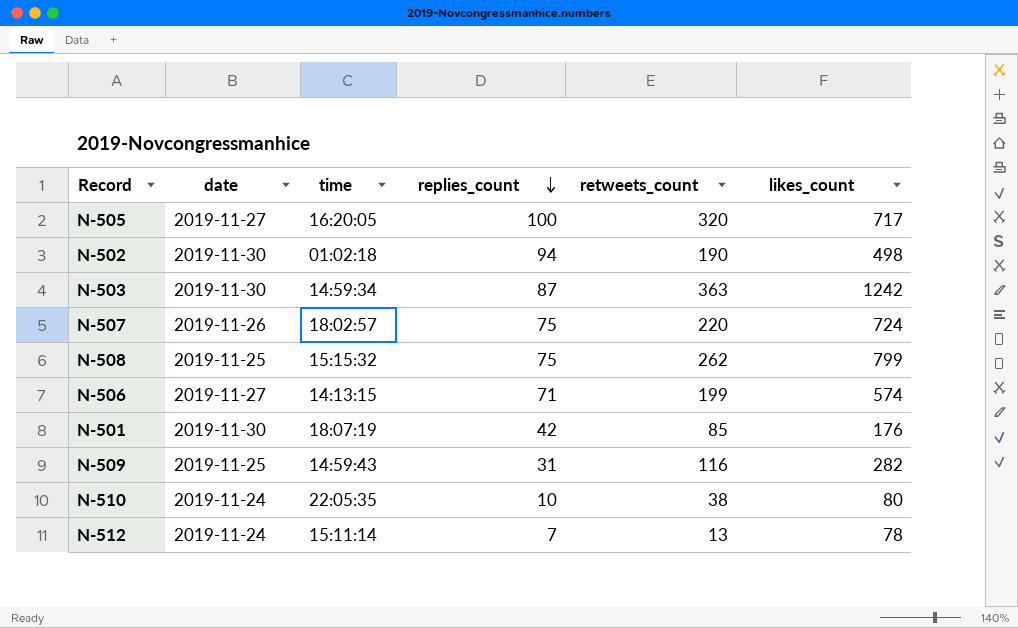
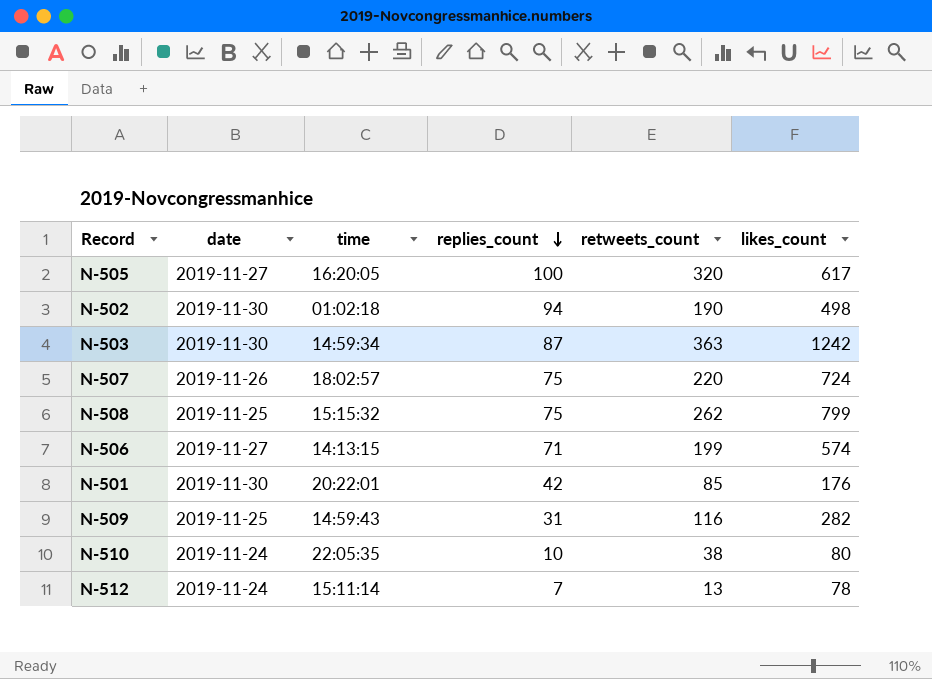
N-505 | likes_count: 717 -> 617
N-501 | time: 18:07:19 -> 20:22:01

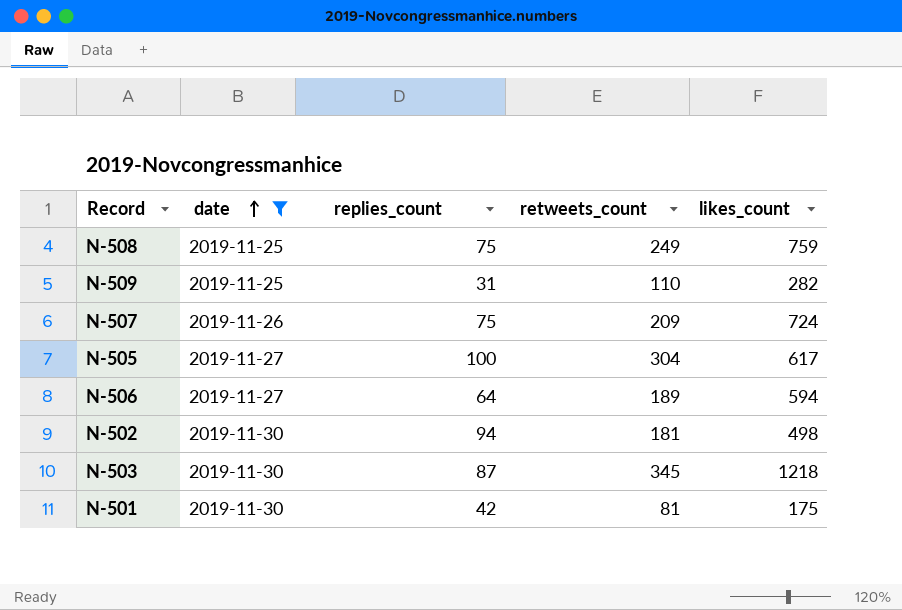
filter: none -> date != 2019-11-24
row order: replies_count descending -> date ascending
column time | position: 3 -> none
N-508 | retweets_count: 262 -> 249
N-508 | likes_count: 799 -> 759
N-509 | retweets_count: 116 -> 110
N-507 | retweets_count: 220 -> 209
N-505 | retweets_count: 320 -> 304
N-506 | replies_count: 71 -> 64
N-506 | retweets_count: 199 -> 189
N-506 | likes_count: 574 -> 594
N-502 | retweets_count: 190 -> 181
N-503 | retweets_count: 363 -> 345
N-503 | likes_count: 1242 -> 1218
N-501 | retweets_count: 85 -> 81
N-501 | likes_count: 176 -> 175

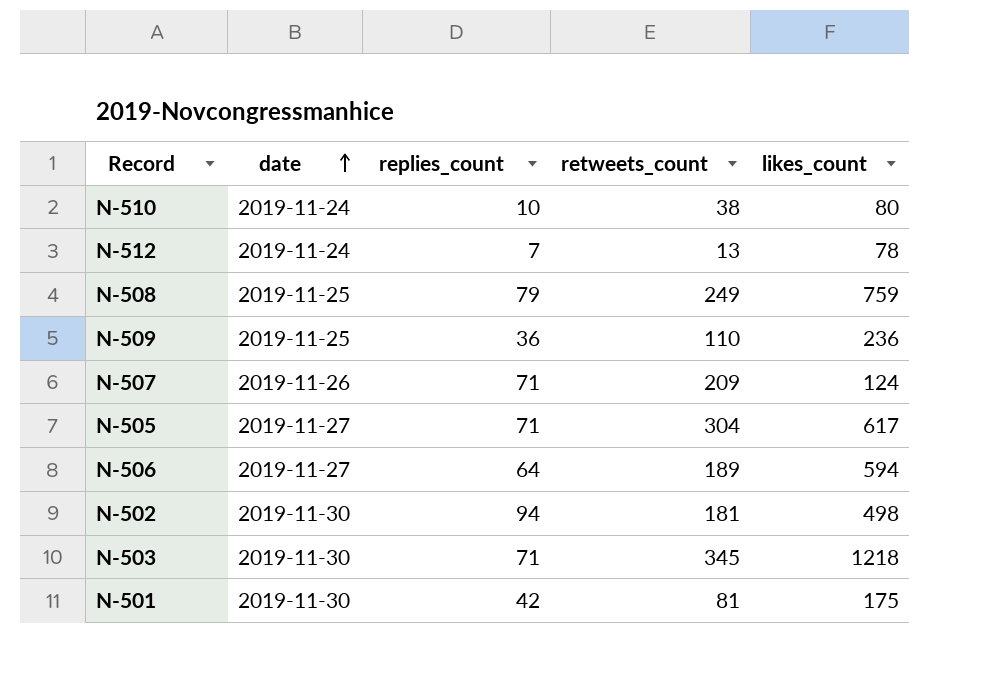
filter: date != 2019-11-24 -> none
N-508 | replies_count: 75 -> 79
N-509 | replies_count: 31 -> 36
N-509 | likes_count: 282 -> 236
N-507 | replies_count: 75 -> 71
N-507 | likes_count: 724 -> 124
N-505 | replies_count: 100 -> 71
N-503 | replies_count: 87 -> 71

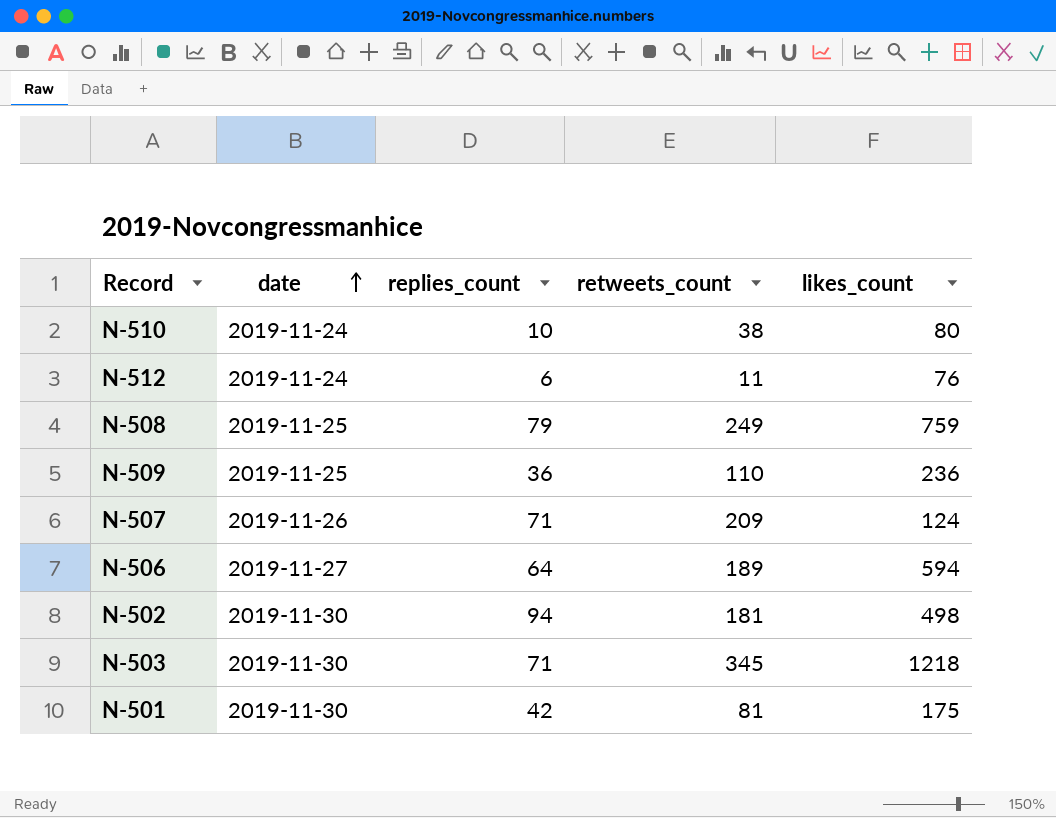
row N-505: 2019-11-27 | 71 | 304 | 617 -> none
N-512 | replies_count: 7 -> 6
N-512 | retweets_count: 13 -> 11
N-512 | likes_count: 78 -> 76

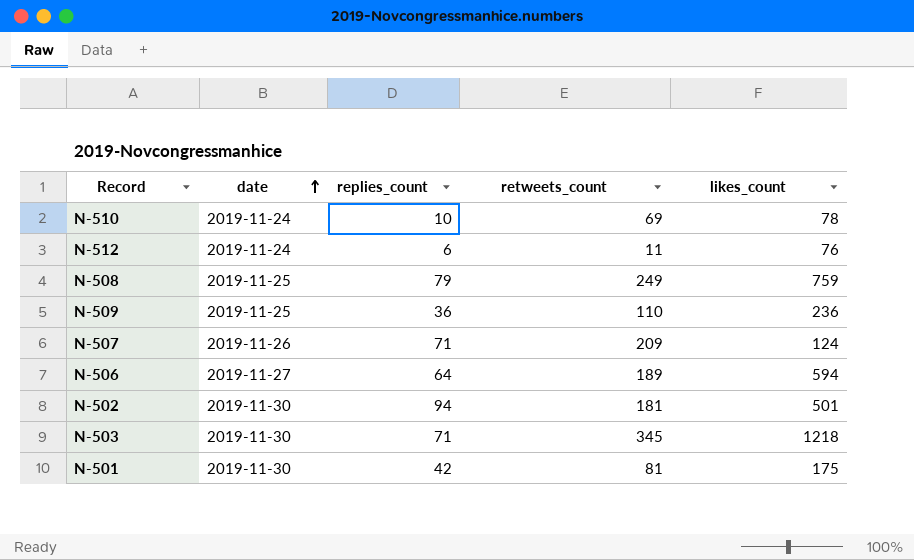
N-510 | retweets_count: 38 -> 69
N-510 | likes_count: 80 -> 78
N-502 | likes_count: 498 -> 501

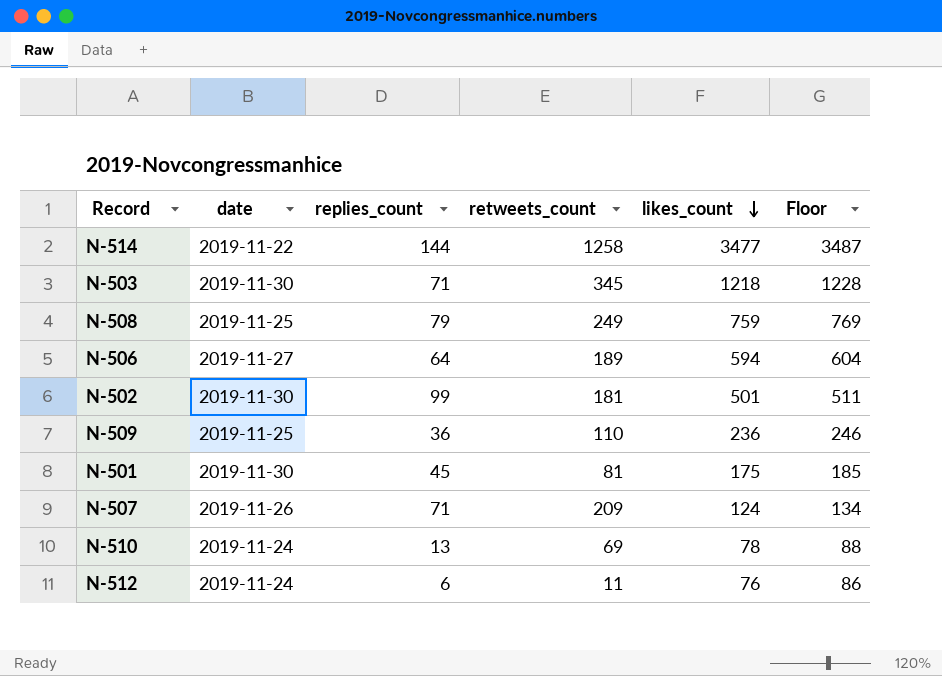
row order: date ascending -> likes_count descending
column Floor | formula: none -> [likes_count] + 10
row N-514: none -> 2019-11-22 | 144 | 1258 | 3477 | 3487
N-502 | replies_count: 94 -> 99
N-501 | replies_count: 42 -> 45
N-510 | replies_count: 10 -> 13

